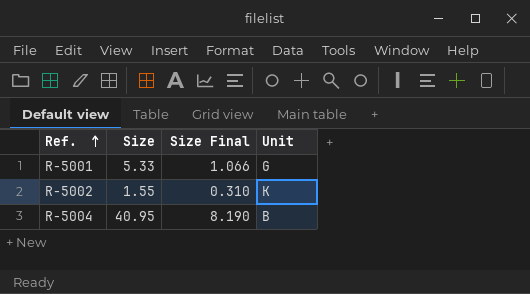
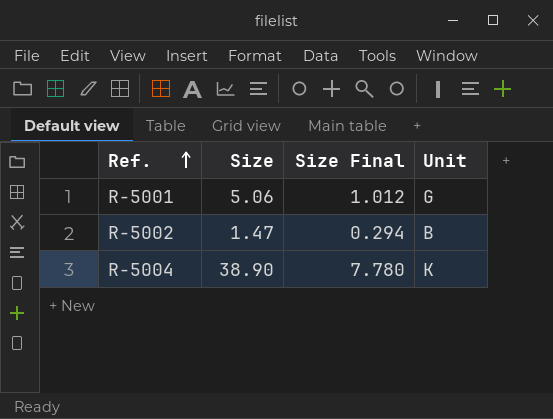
R-5001 | Size: 5.33 -> 5.06
R-5001 | Size Final: 1.066 -> 1.012
R-5002 | Size: 1.55 -> 1.47
R-5002 | Size Final: 0.310 -> 0.294
R-5002 | Unit: K -> B
R-5004 | Size: 40.95 -> 38.90
R-5004 | Size Final: 8.190 -> 7.780
R-5004 | Unit: B -> K

